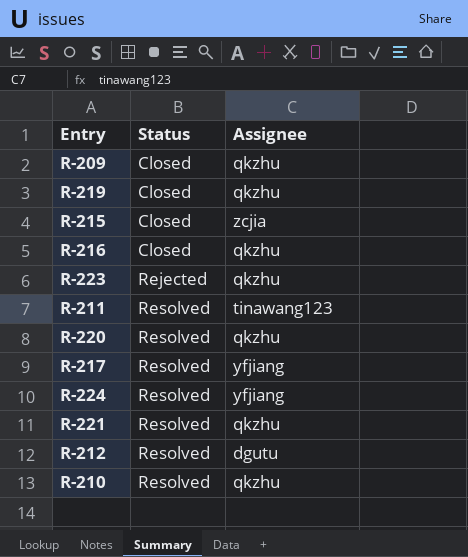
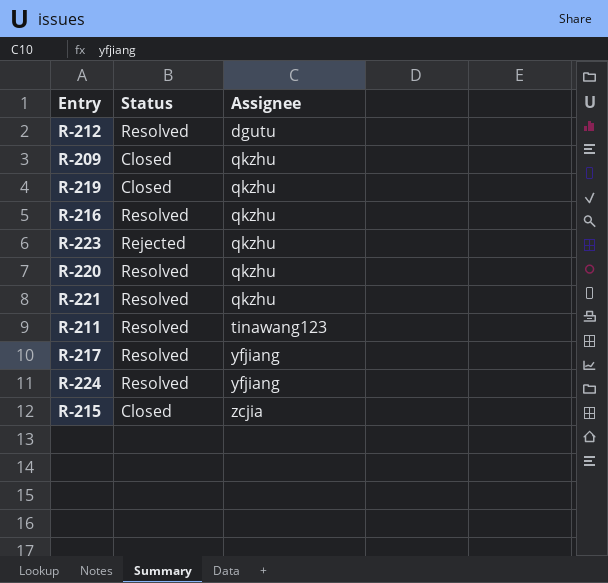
row order: Status ascending -> Assignee ascending
row R-210: Resolved | qkzhu -> none
R-216 | Status: Closed -> Resolved

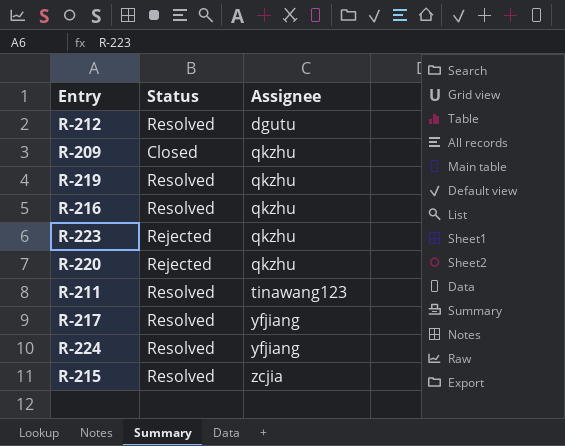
row R-221: Resolved | qkzhu -> none
R-219 | Status: Closed -> Resolved
R-220 | Status: Resolved -> Rejected
R-215 | Status: Closed -> Resolved

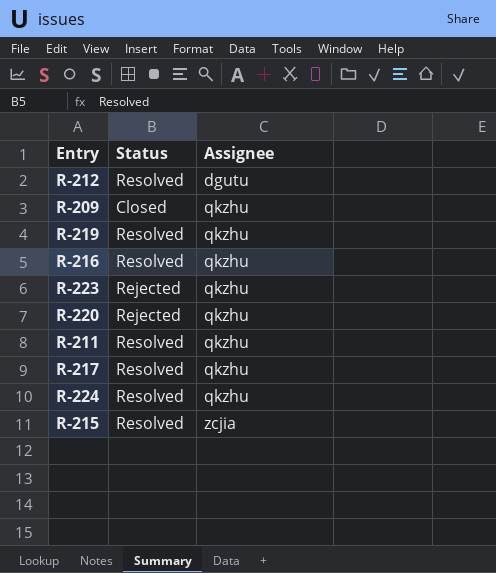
R-211 | Assignee: tinawang123 -> qkzhu
R-217 | Assignee: yfjiang -> qkzhu
R-224 | Assignee: yfjiang -> qkzhu

